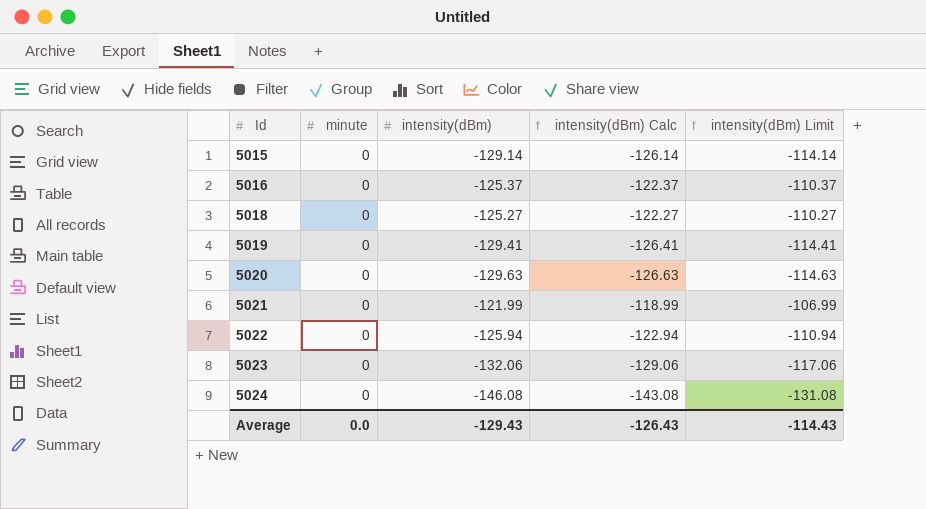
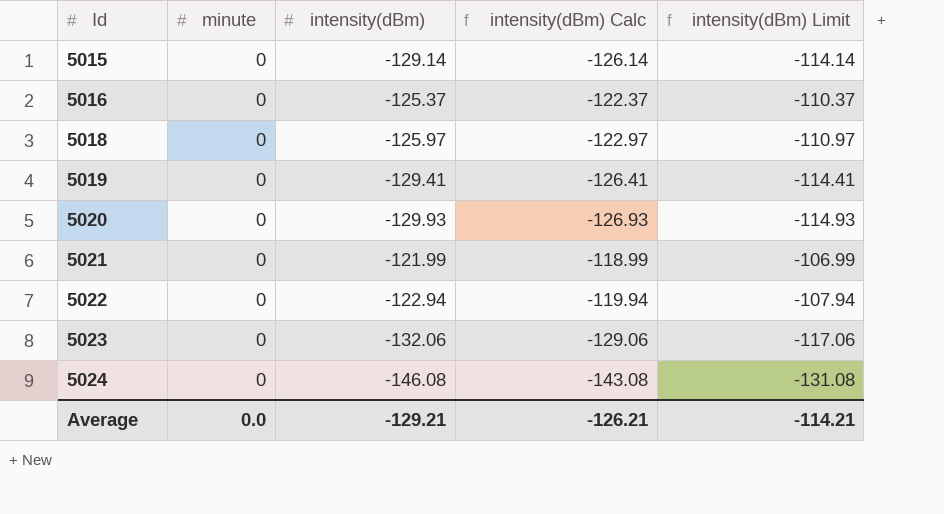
5018 | intensity(dBm): -125.27 -> -125.97
5018 | intensity(dBm) Calc: -122.27 -> -122.97
5018 | intensity(dBm) Limit: -110.27 -> -110.97
5020 | intensity(dBm): -129.63 -> -129.93
5020 | intensity(dBm) Calc: -126.63 -> -126.93
5020 | intensity(dBm) Limit: -114.63 -> -114.93
5022 | intensity(dBm): -125.94 -> -122.94
5022 | intensity(dBm) Calc: -122.94 -> -119.94
5022 | intensity(dBm) Limit: -110.94 -> -107.94
Average | intensity(dBm): -129.43 -> -129.21
Average | intensity(dBm) Calc: -126.43 -> -126.21
Average | intensity(dBm) Limit: -114.43 -> -114.21

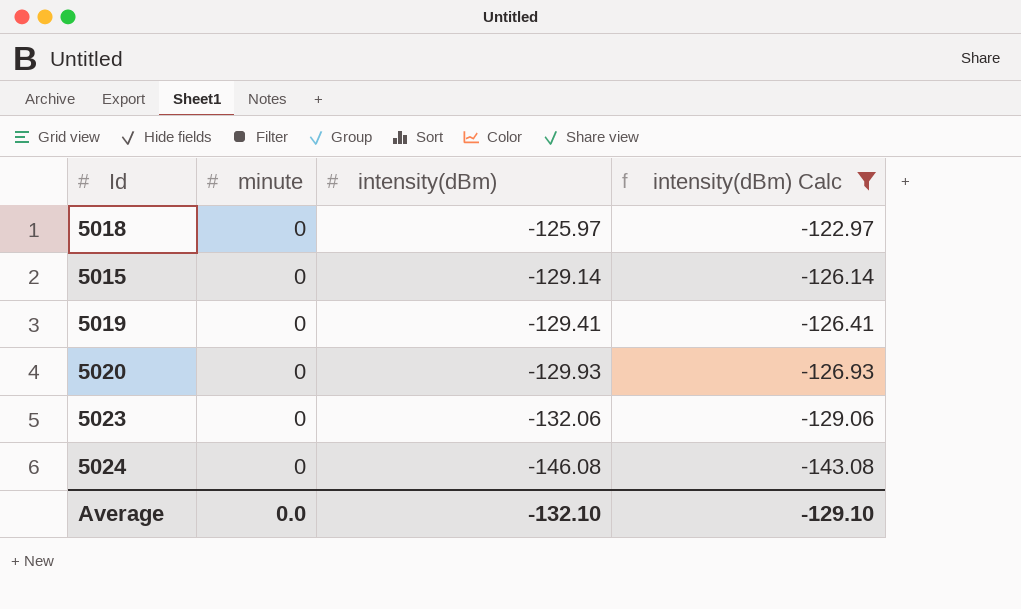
filter: none -> intensity(dBm) Calc <= -122.97
row order: Id ascending -> intensity(dBm) descending
column intensity(dBm) Limit | formula: [intensity(dBm)] + 15 -> none
Average | intensity(dBm): -129.21 -> -132.10
Average | intensity(dBm) Calc: -126.21 -> -129.10

